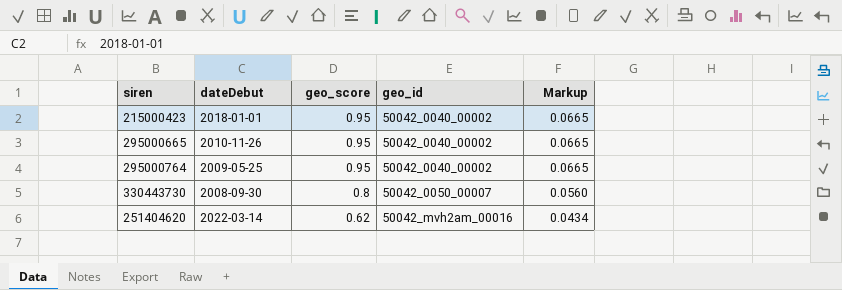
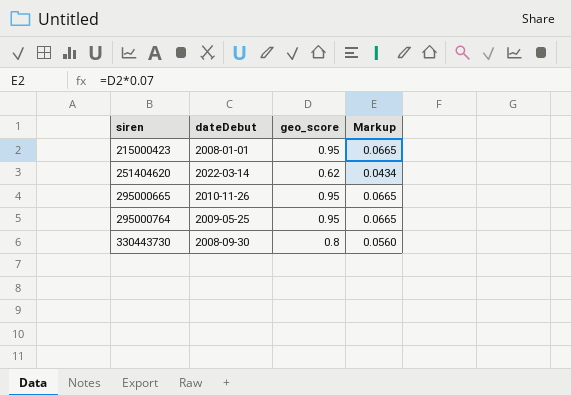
row order: geo_score descending -> siren ascending
column geo_id | position: 4 -> none
215000423 | dateDebut: 2018-01-01 -> 2008-01-01

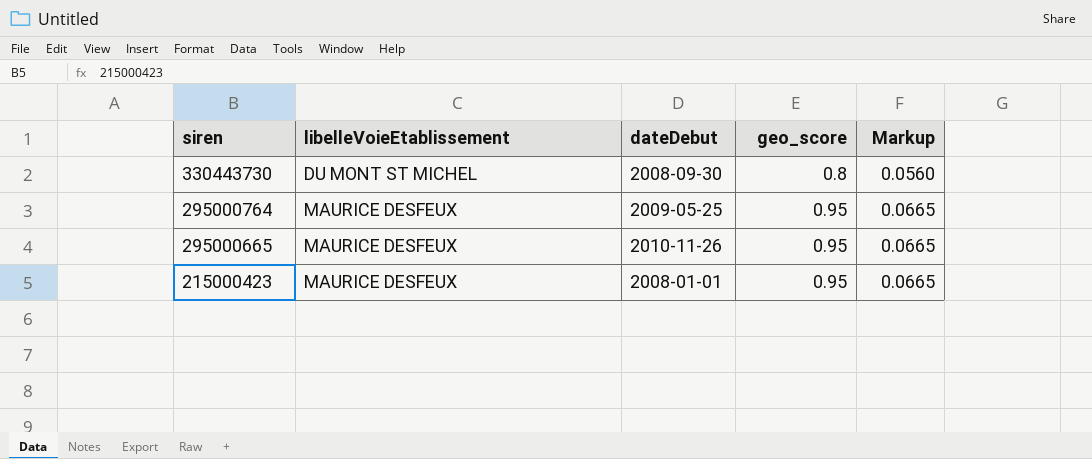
row order: siren ascending -> siren descending
column libelleVoieEtablissement | position: none -> 2
row 251404620: 2022-03-14 | 0.62 | 0.0434 -> none

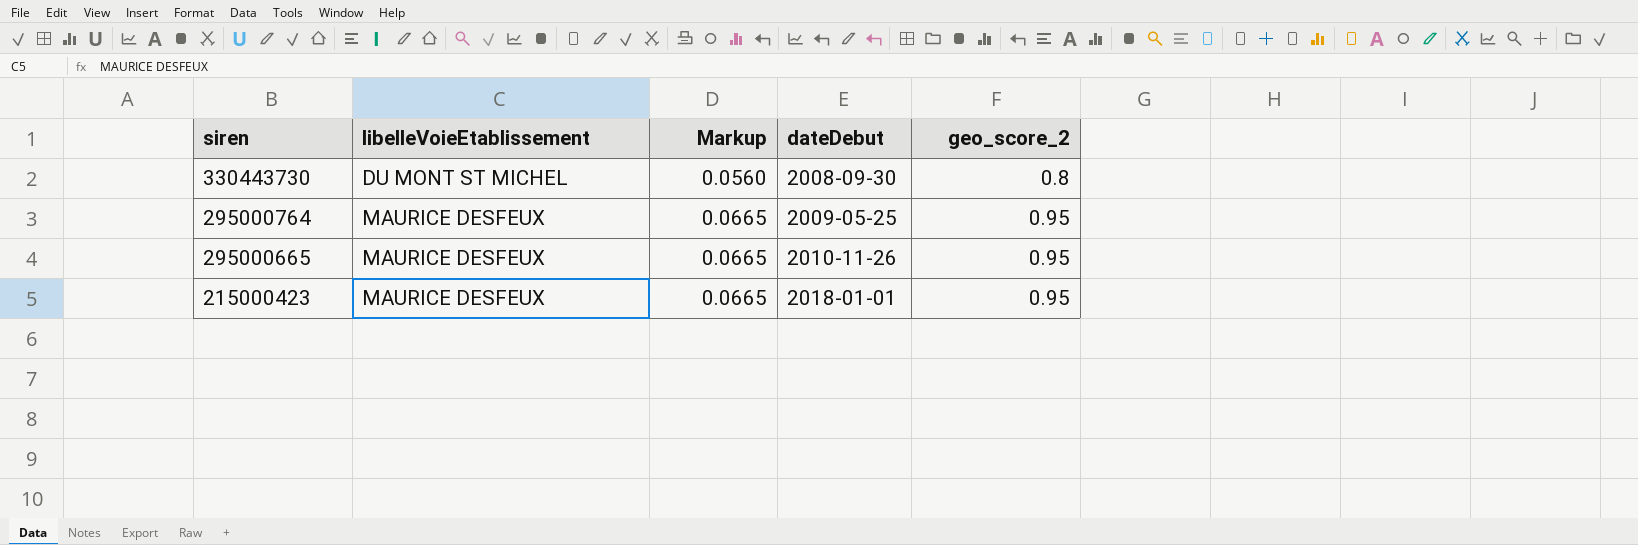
column Markup | position: 5 -> 3
column name: geo_score -> geo_score_2
215000423 | dateDebut: 2008-01-01 -> 2018-01-01

